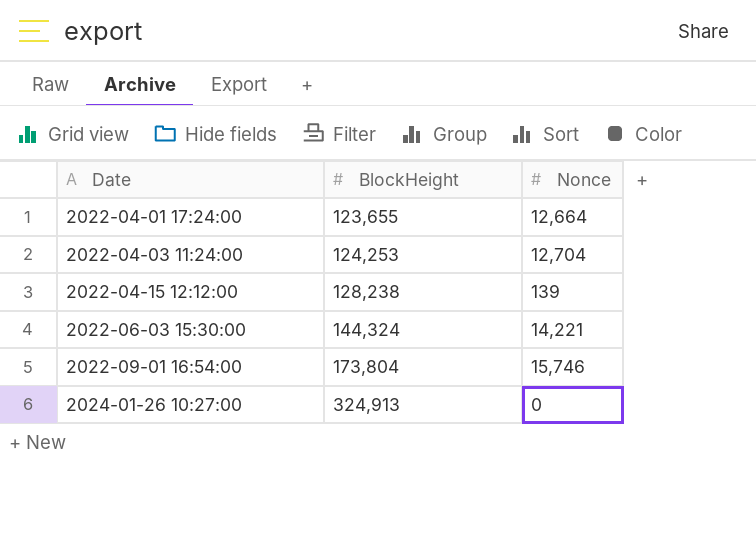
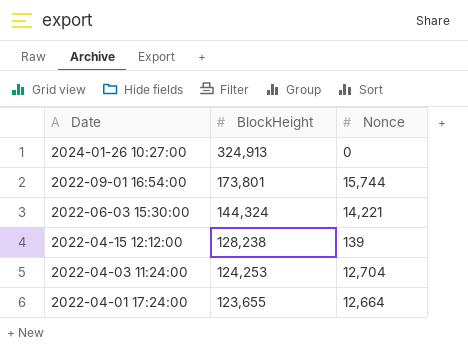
row order: Date ascending -> Date descending
2022-09-01 16:54:00 | BlockHeight: 173,804 -> 173,801
2022-09-01 16:54:00 | Nonce: 15,746 -> 15,744

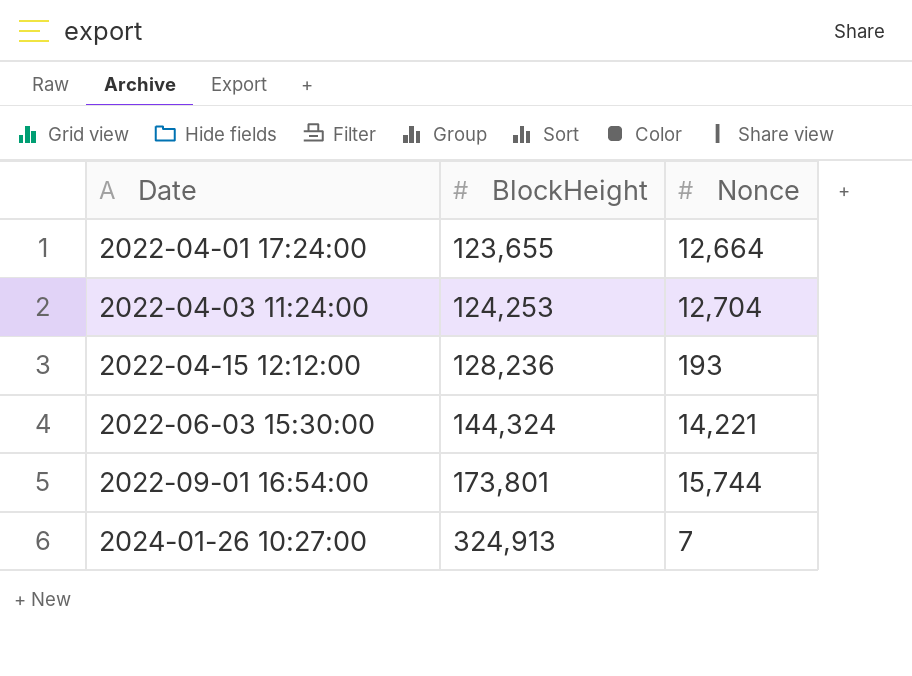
row order: Date descending -> Date ascending
2022-04-15 12:12:00 | BlockHeight: 128,238 -> 128,236
2022-04-15 12:12:00 | Nonce: 139 -> 193
2024-01-26 10:27:00 | Nonce: 0 -> 7

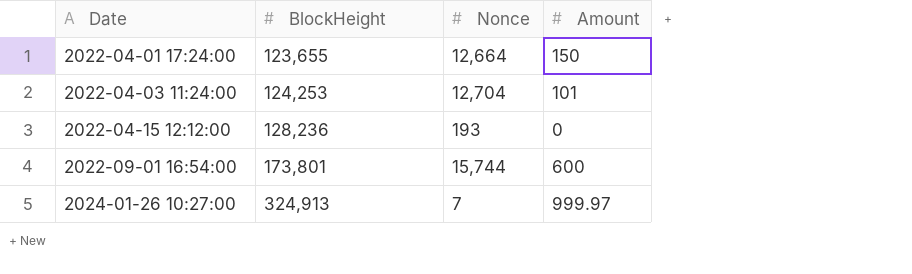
column Amount | position: none -> 4
row 2022-06-03 15:30:00: 144,324 | 14,221 -> none

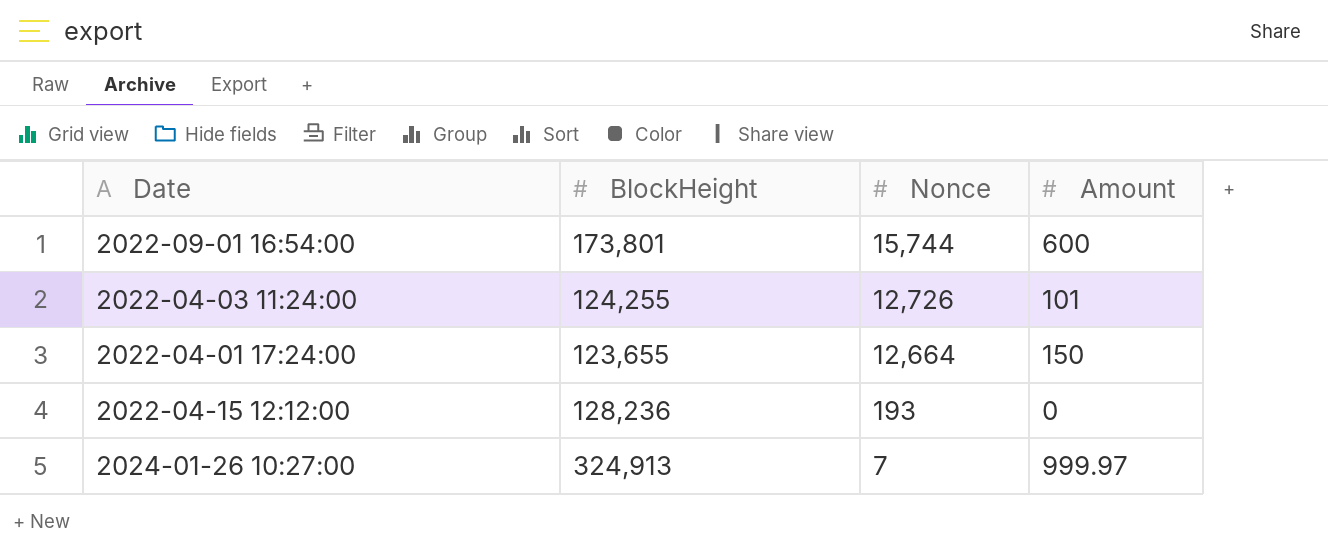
row order: Date ascending -> Nonce descending
2022-04-03 11:24:00 | BlockHeight: 124,253 -> 124,255
2022-04-03 11:24:00 | Nonce: 12,704 -> 12,726

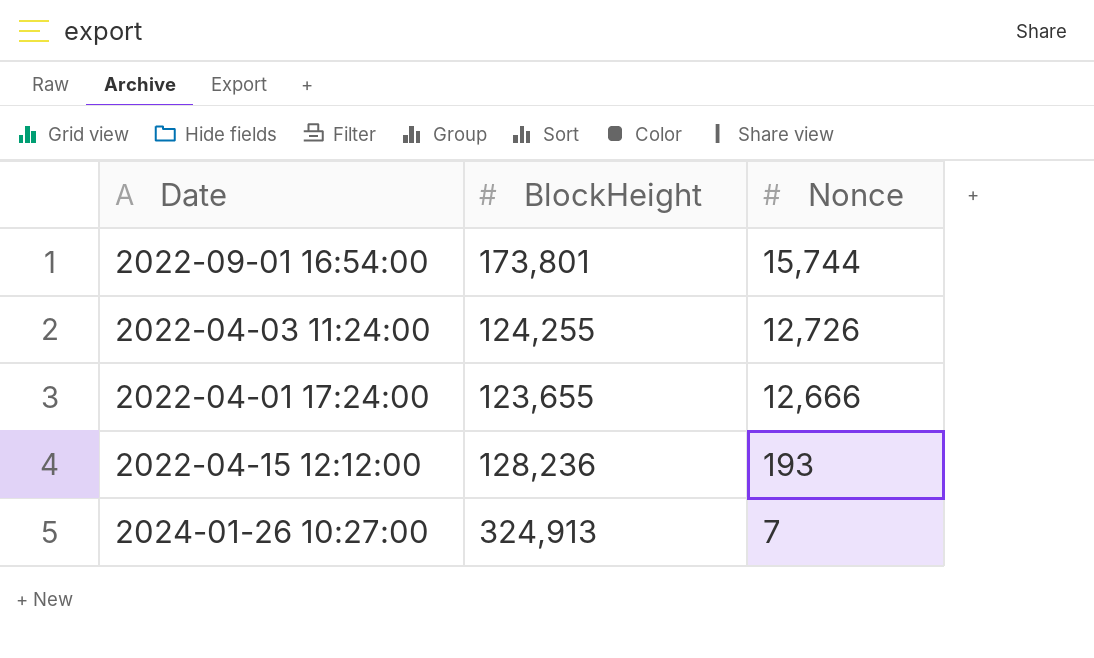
column Amount | position: 4 -> none
2022-04-01 17:24:00 | Nonce: 12,664 -> 12,666

